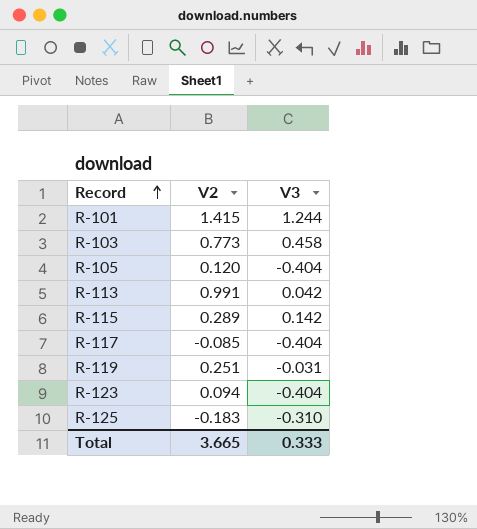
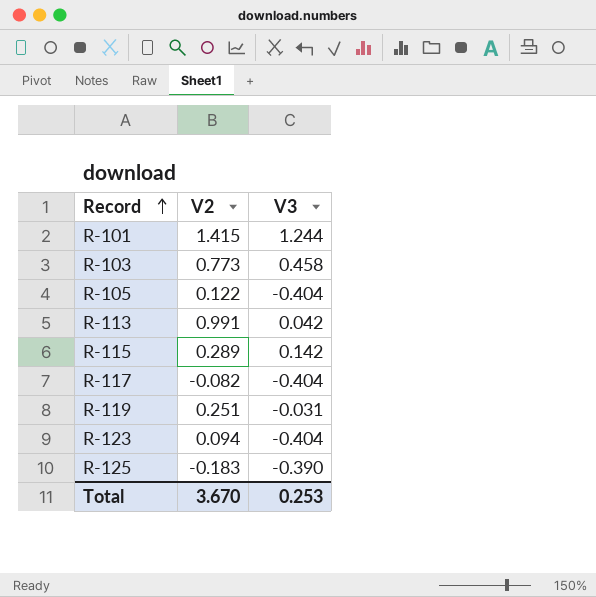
R-105 | V2: 0.120 -> 0.122
R-117 | V2: -0.085 -> -0.082
R-125 | V3: -0.310 -> -0.390
Total | V2: 3.665 -> 3.670
Total | V3: 0.333 -> 0.253

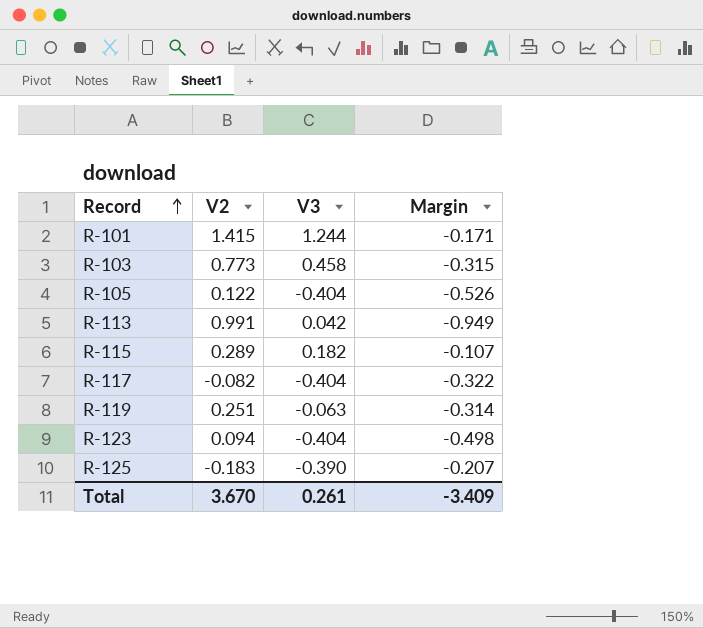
column Margin | formula: none -> [V3] - [V2]
R-115 | V3: 0.142 -> 0.182
R-119 | V3: -0.031 -> -0.063
Total | V3: 0.253 -> 0.261

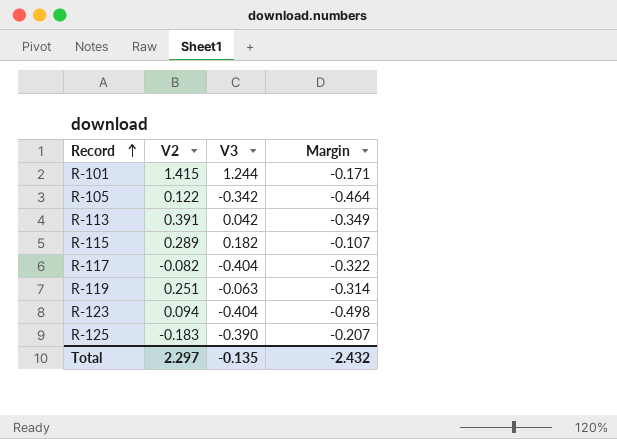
row R-103: 0.773 | 0.458 | -0.315 -> none
R-105 | V3: -0.404 -> -0.342
R-105 | Margin: -0.526 -> -0.464
R-113 | V2: 0.991 -> 0.391
R-113 | Margin: -0.949 -> -0.349
Total | V2: 3.670 -> 2.297
Total | V3: 0.261 -> -0.135
Total | Margin: -3.409 -> -2.432

